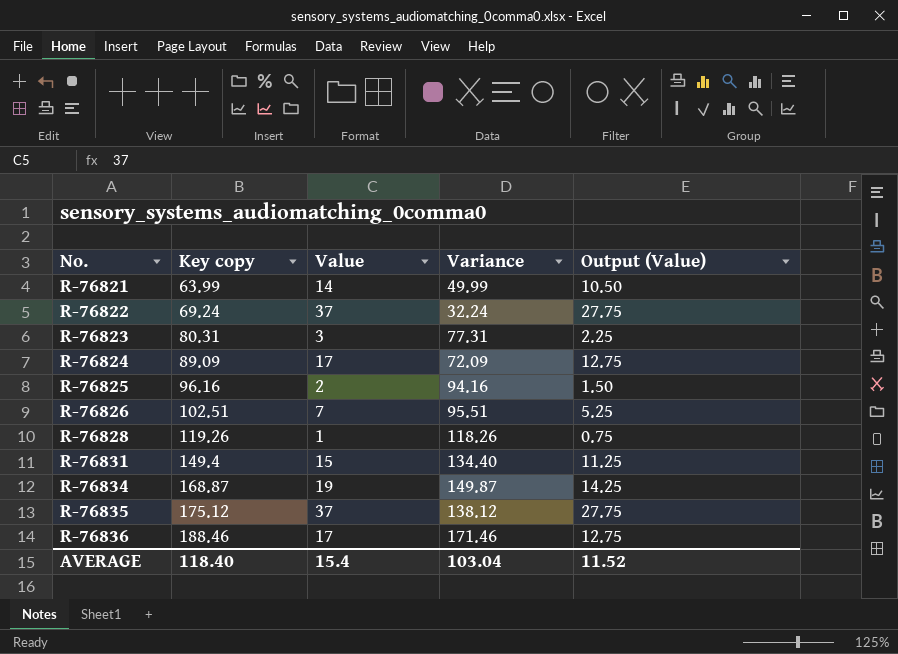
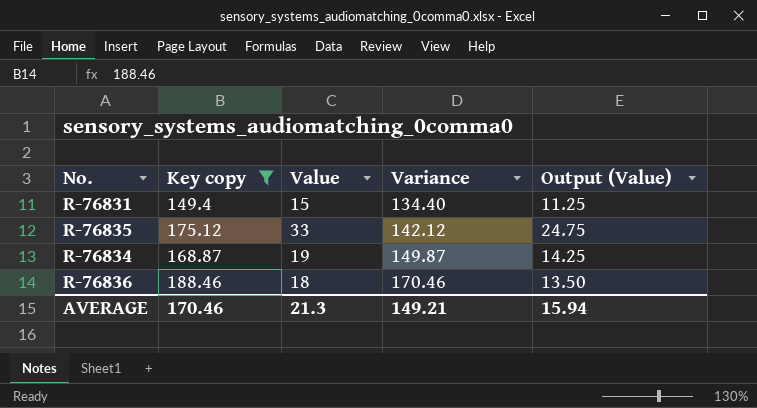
filter: none -> Key copy >= 149.4
row order: No. ascending -> Variance ascending
R-76835 | Value: 37 -> 33
R-76835 | Variance: 138.12 -> 142.12
R-76835 | Output (Value): 27.75 -> 24.75
R-76836 | Value: 17 -> 18
R-76836 | Variance: 171.46 -> 170.46
R-76836 | Output (Value): 12.75 -> 13.50
AVERAGE | Key copy: 118.40 -> 170.46
AVERAGE | Value: 15.4 -> 21.3
AVERAGE | Variance: 103.04 -> 149.21
AVERAGE | Output (Value): 11.52 -> 15.94

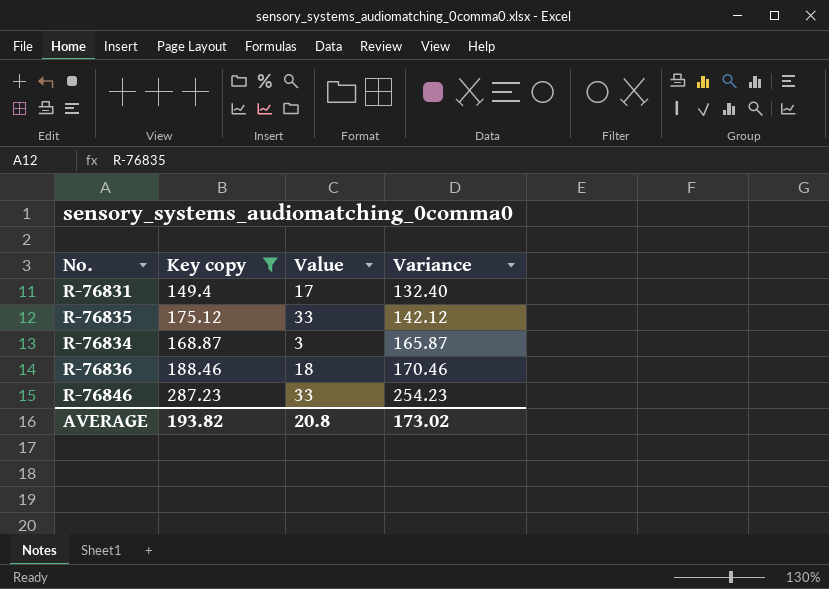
column Output (Value) | formula: [Value] * 0.75 -> none
R-76831 | Value: 15 -> 17
R-76831 | Variance: 134.40 -> 132.40
R-76834 | Value: 19 -> 3
R-76834 | Variance: 149.87 -> 165.87
row R-76846: none -> 287.23 | 33 | 254.23
AVERAGE | Key copy: 170.46 -> 193.82
AVERAGE | Value: 21.3 -> 20.8
AVERAGE | Variance: 149.21 -> 173.02

